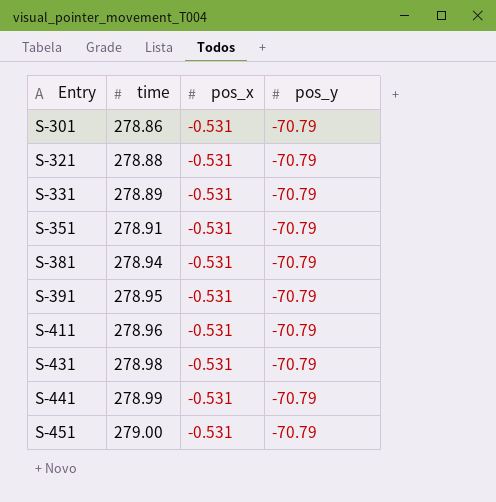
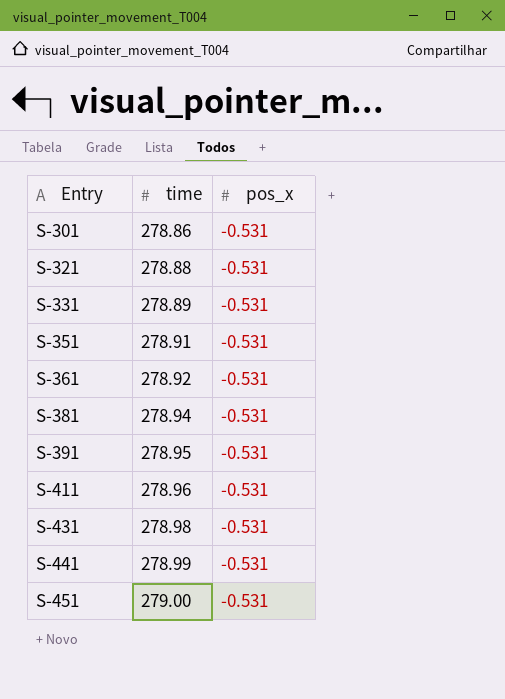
column pos_y | position: 4 -> none
row S-361: none -> 278.92 | -0.531

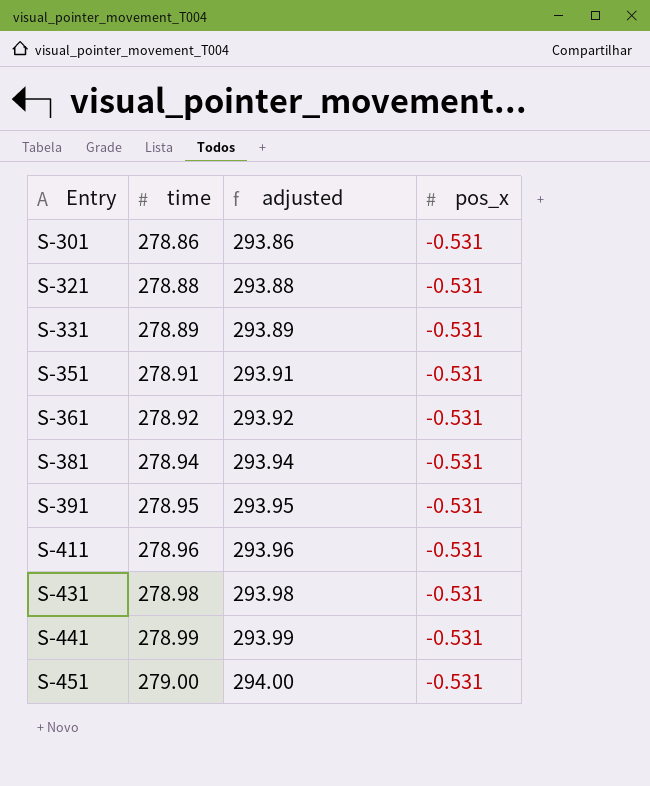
column adjusted | formula: none -> [time] + 15

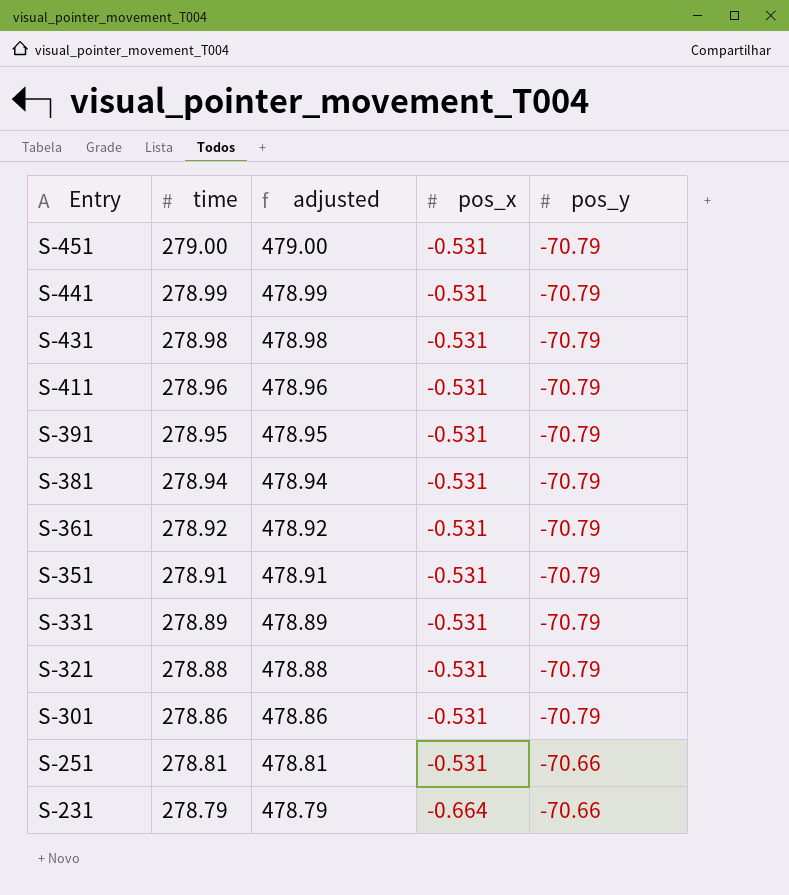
row order: Entry ascending -> Entry descending
column adjusted | formula: [time] + 15 -> [time] + 200
column pos_y | position: none -> 5
row S-251: none -> 278.81 | 478.81 | -0.531 | -70.66
row S-231: none -> 278.79 | 478.79 | -0.664 | -70.66

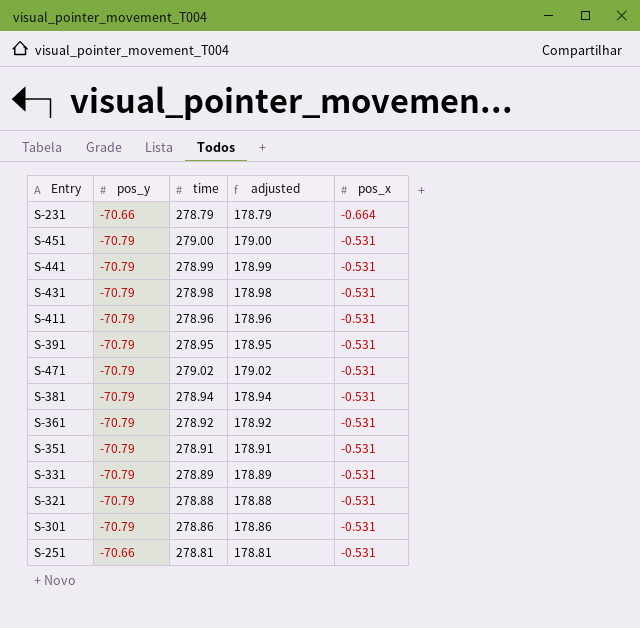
row order: Entry descending -> pos_x ascending
column pos_y | position: 5 -> 2
column adjusted | formula: [time] + 200 -> [time] - 100
row S-471: none -> -70.79 | 279.02 | 179.02 | -0.531

